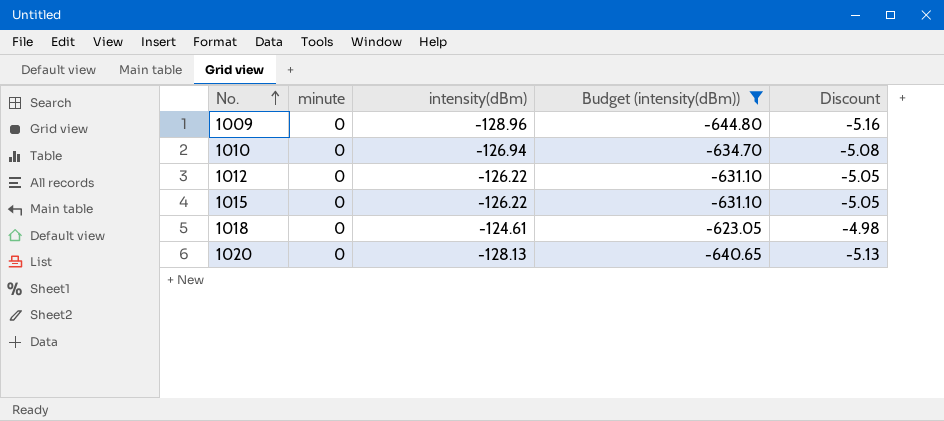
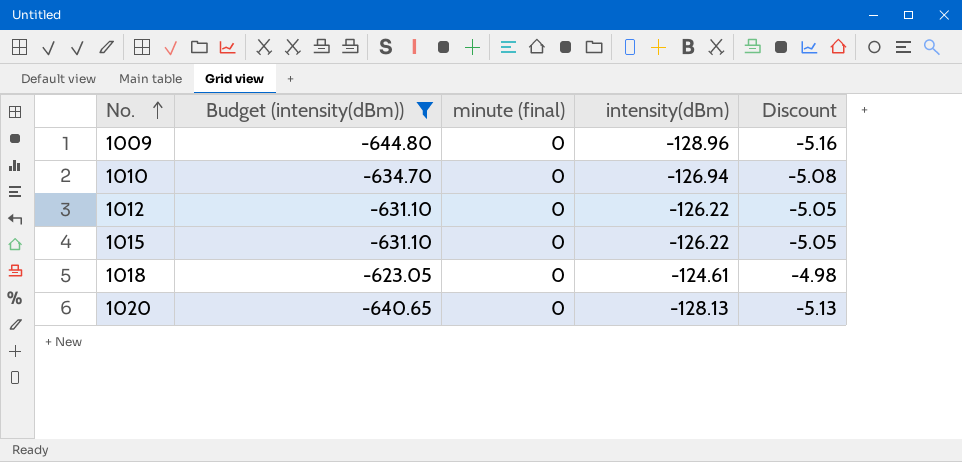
column Budget (intensity(dBm)) | position: 4 -> 2
column name: minute -> minute (final)

